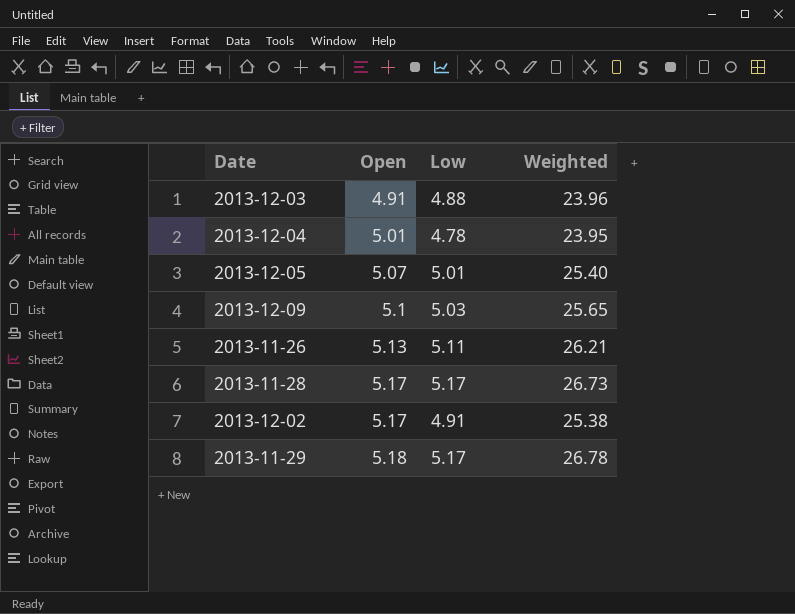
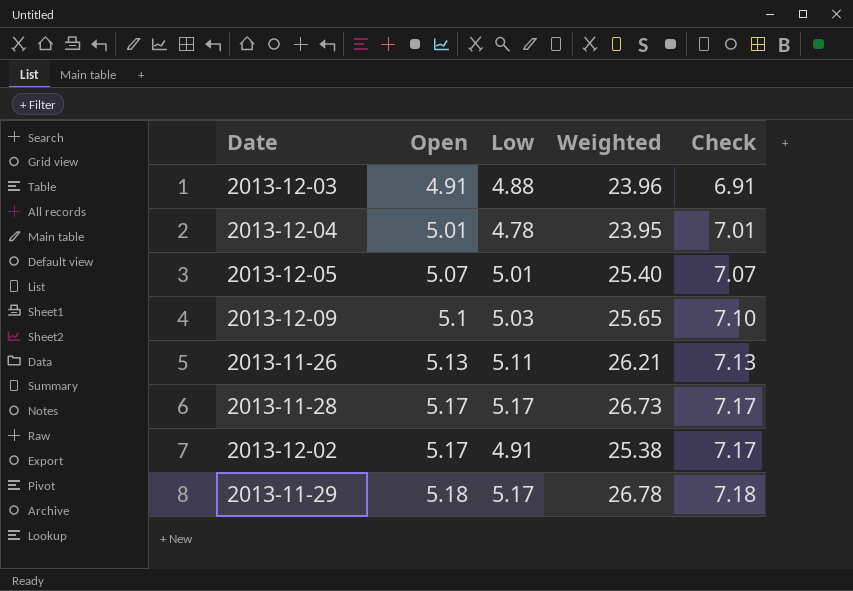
column Check | formula: none -> [Open] + 2

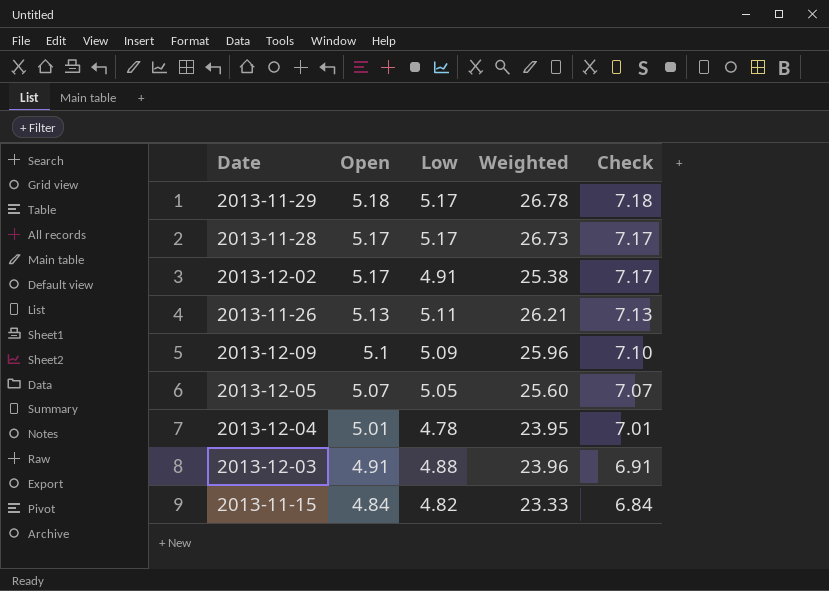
row order: Open ascending -> Open descending
2013-12-09 | Low: 5.03 -> 5.09
2013-12-09 | Weighted: 25.65 -> 25.96
2013-12-05 | Low: 5.01 -> 5.05
2013-12-05 | Weighted: 25.40 -> 25.60
row 2013-11-15: none -> 4.84 | 4.82 | 23.33 | 6.84

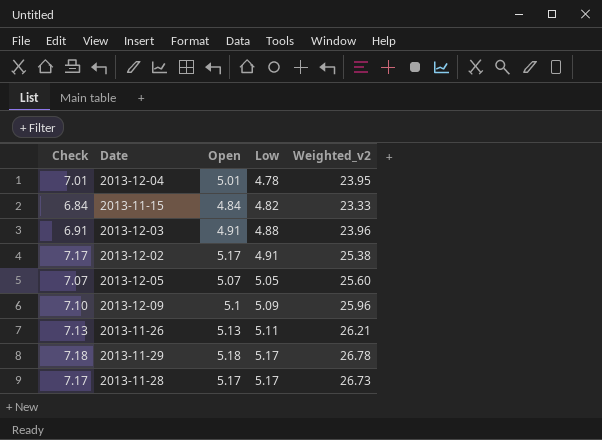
row order: Open descending -> Low ascending
column Check | position: 5 -> 1
column name: Weighted -> Weighted_v2

